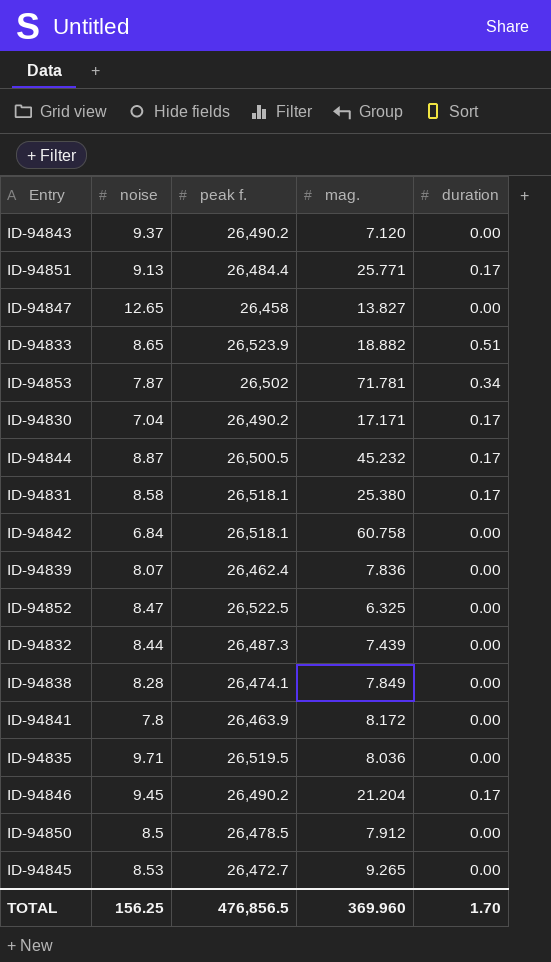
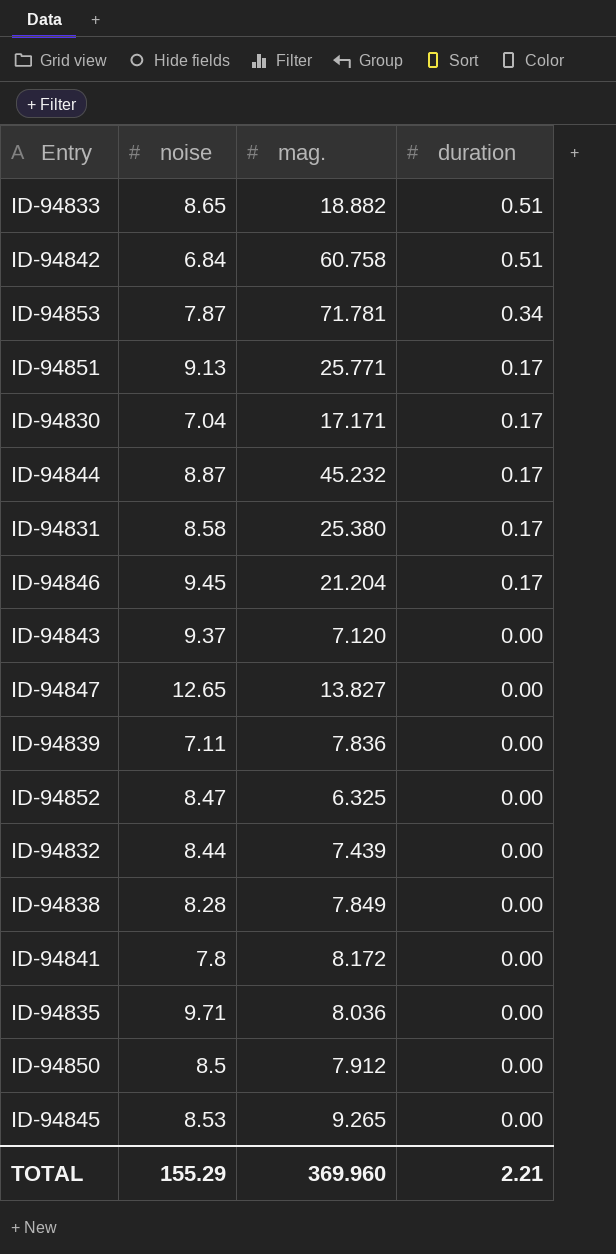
row order: none -> duration descending
column peak f. | position: 3 -> none
ID-94842 | duration: 0.00 -> 0.51
ID-94839 | noise: 8.07 -> 7.11
TOTAL | noise: 156.25 -> 155.29
TOTAL | duration: 1.70 -> 2.21

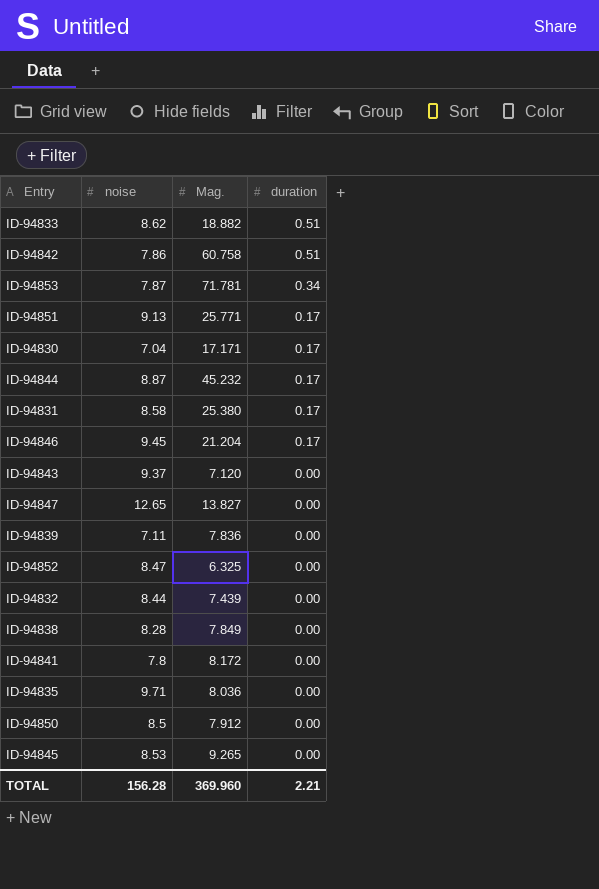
column name: mag. -> Mag.
ID-94833 | noise: 8.65 -> 8.62
ID-94842 | noise: 6.84 -> 7.86
TOTAL | noise: 155.29 -> 156.28

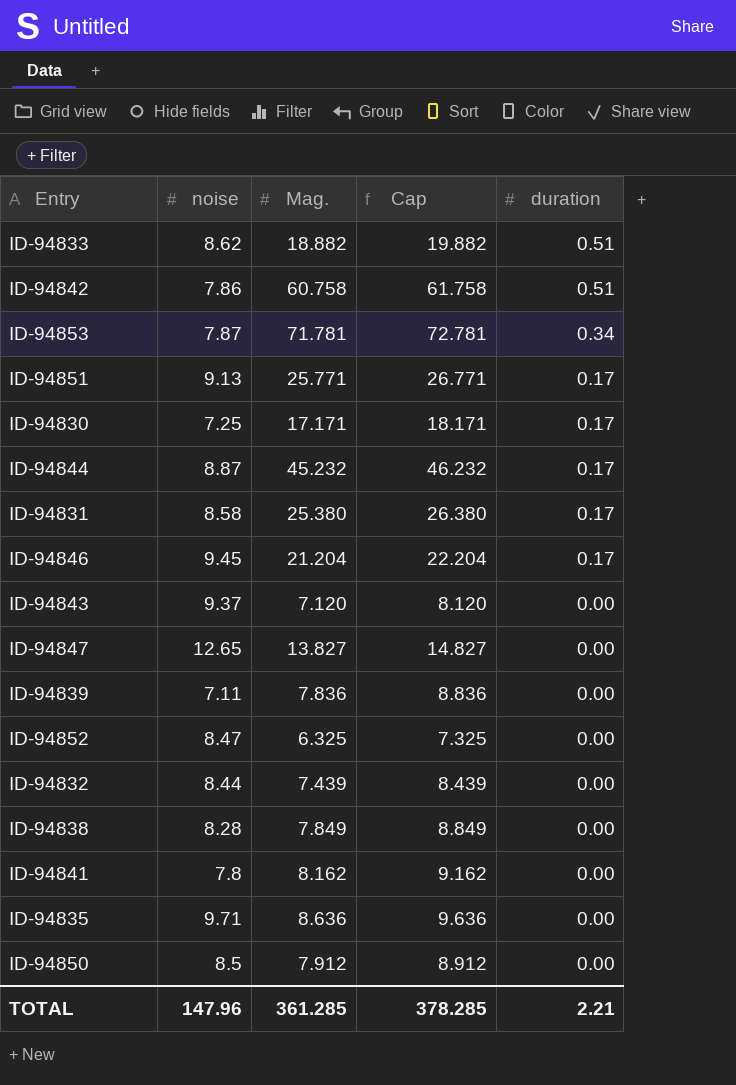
column Cap | formula: none -> [Mag.] + 1
row ID-94845: 8.53 | 9.265 | 0.00 -> none
ID-94830 | noise: 7.04 -> 7.25
ID-94841 | Mag.: 8.172 -> 8.162
ID-94835 | Mag.: 8.036 -> 8.636
TOTAL | noise: 156.28 -> 147.96
TOTAL | Mag.: 369.960 -> 361.285

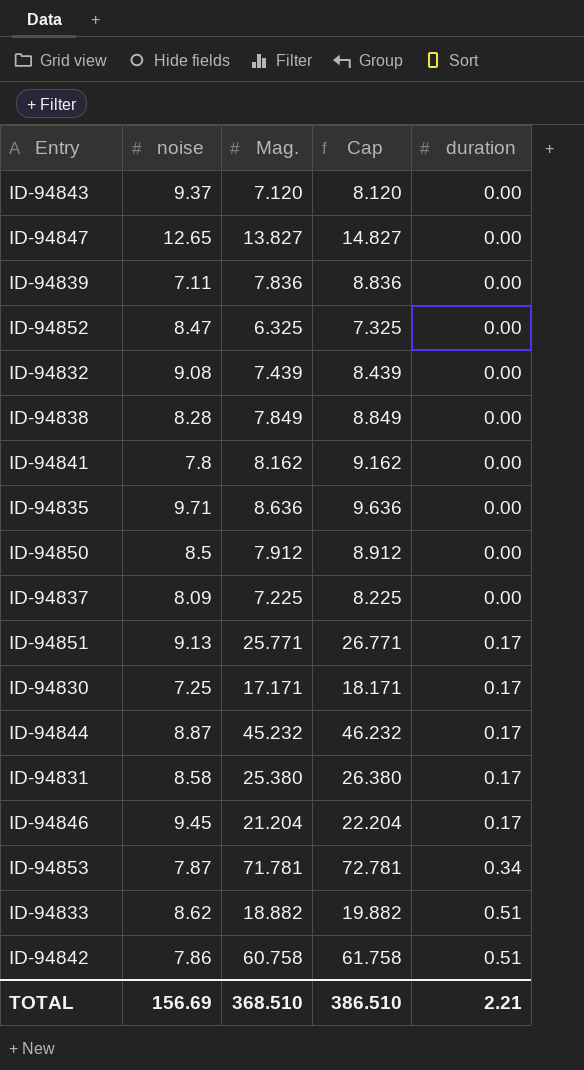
row order: duration descending -> duration ascending
ID-94832 | noise: 8.44 -> 9.08
row ID-94837: none -> 8.09 | 7.225 | 8.225 | 0.00
TOTAL | noise: 147.96 -> 156.69
TOTAL | Mag.: 361.285 -> 368.510
TOTAL | Cap: 378.285 -> 386.510

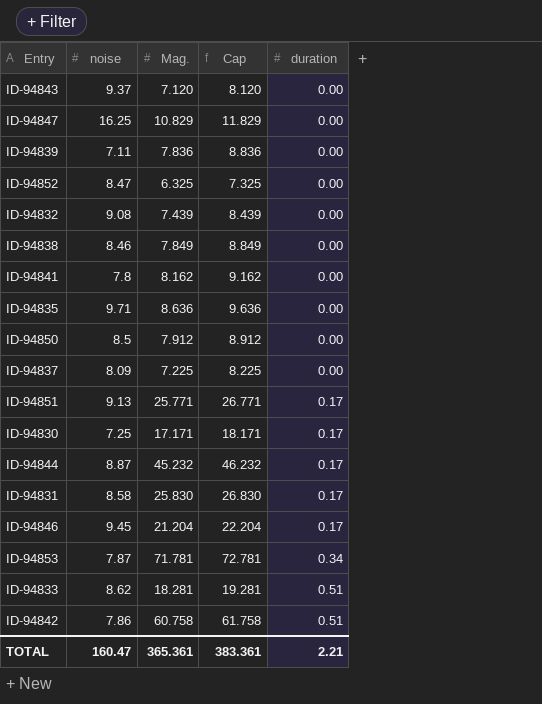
ID-94847 | noise: 12.65 -> 16.25
ID-94847 | Mag.: 13.827 -> 10.829
ID-94847 | Cap: 14.827 -> 11.829
ID-94838 | noise: 8.28 -> 8.46
ID-94831 | Mag.: 25.380 -> 25.830
ID-94831 | Cap: 26.380 -> 26.830
ID-94833 | Mag.: 18.882 -> 18.281
ID-94833 | Cap: 19.882 -> 19.281
TOTAL | noise: 156.69 -> 160.47
TOTAL | Mag.: 368.510 -> 365.361
TOTAL | Cap: 386.510 -> 383.361

